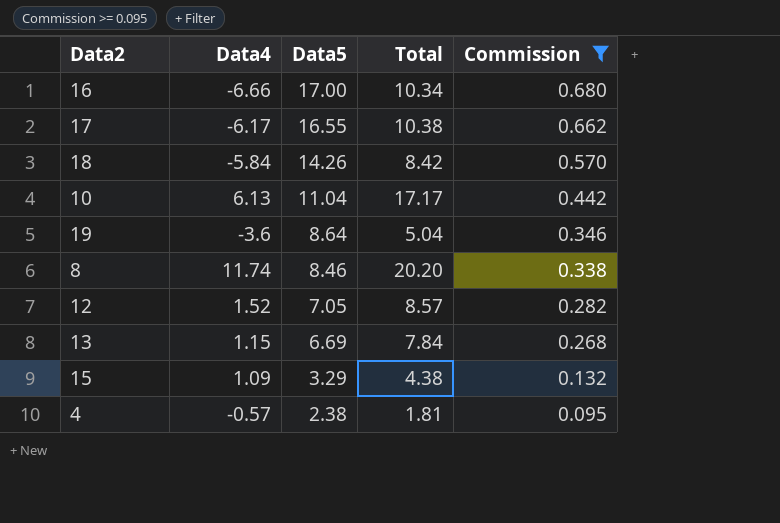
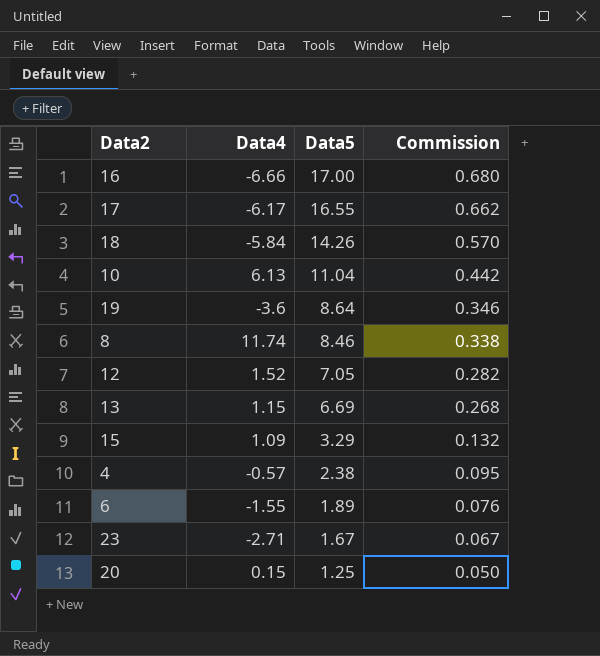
filter: Commission >= 0.095 -> none
column Total | formula: [Data4] + [Data5] -> none

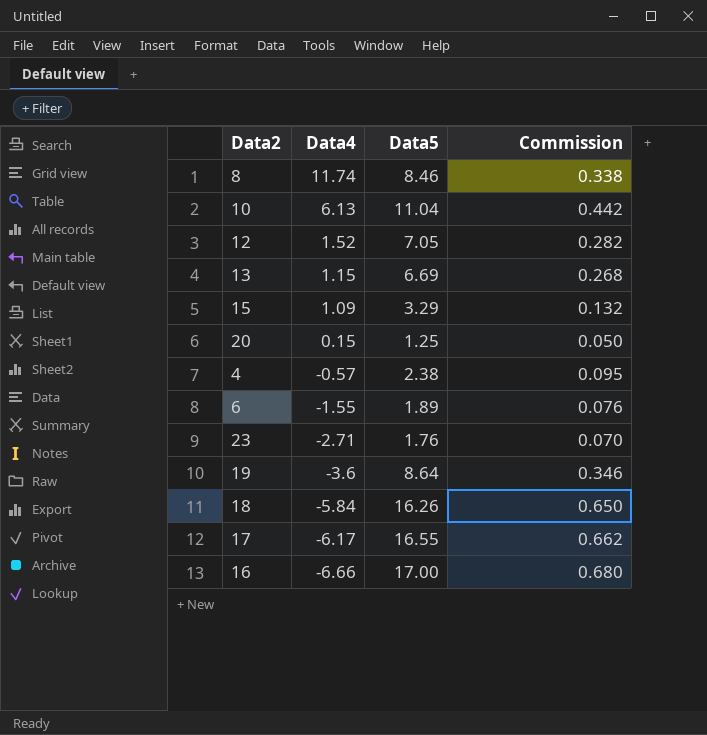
row order: Data5 descending -> Data4 descending
23 | Data5: 1.67 -> 1.76
23 | Commission: 0.067 -> 0.070
18 | Data5: 14.26 -> 16.26
18 | Commission: 0.570 -> 0.650

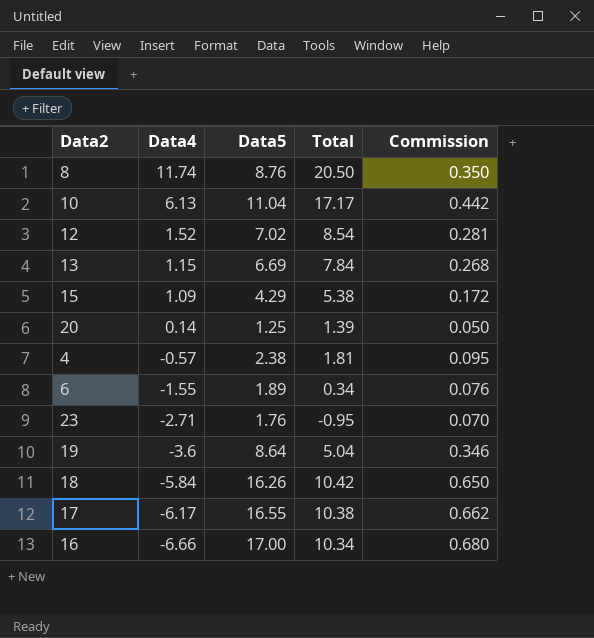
column Total | formula: none -> [Data4] + [Data5]
8 | Data5: 8.46 -> 8.76
8 | Commission: 0.338 -> 0.350
12 | Data5: 7.05 -> 7.02
12 | Commission: 0.282 -> 0.281
15 | Data5: 3.29 -> 4.29
15 | Commission: 0.132 -> 0.172
20 | Data4: 0.15 -> 0.14

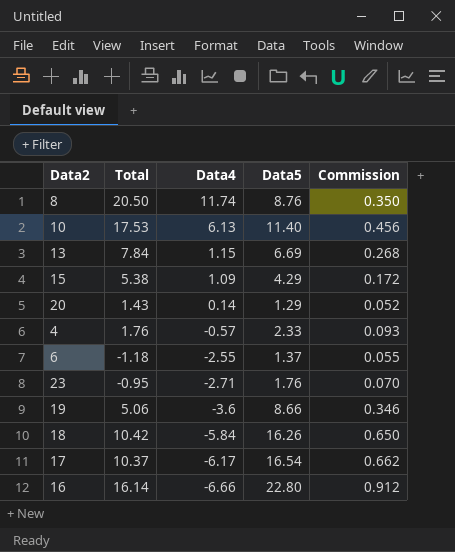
column Total | position: 4 -> 2
row 12: 1.52 | 7.02 | 8.54 | 0.281 -> none
10 | Total: 17.17 -> 17.53
10 | Data5: 11.04 -> 11.40
10 | Commission: 0.442 -> 0.456
20 | Total: 1.39 -> 1.43
20 | Data5: 1.25 -> 1.29
20 | Commission: 0.050 -> 0.052
4 | Total: 1.81 -> 1.76
4 | Data5: 2.38 -> 2.33
4 | Commission: 0.095 -> 0.093
6 | Total: 0.34 -> -1.18
6 | Data4: -1.55 -> -2.55
6 | Data5: 1.89 -> 1.37
6 | Commission: 0.076 -> 0.055
19 | Total: 5.04 -> 5.06
19 | Data5: 8.64 -> 8.66
17 | Total: 10.38 -> 10.37
17 | Data5: 16.55 -> 16.54
16 | Total: 10.34 -> 16.14
16 | Data5: 17.00 -> 22.80
16 | Commission: 0.680 -> 0.912

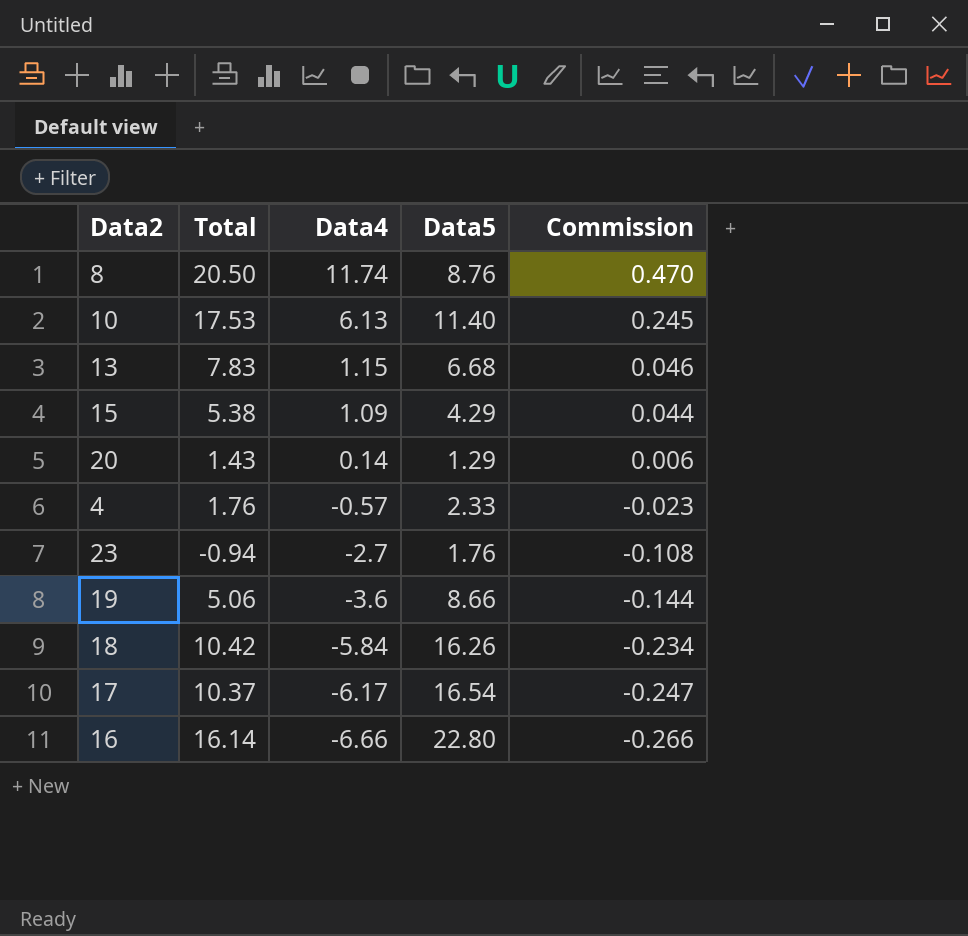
column Commission | formula: [Data5] * 0.04 -> [Data4] * 0.04
row 6: -1.18 | -2.55 | 1.37 | 0.055 -> none
13 | Total: 7.84 -> 7.83
13 | Data5: 6.69 -> 6.68
23 | Total: -0.95 -> -0.94
23 | Data4: -2.71 -> -2.7

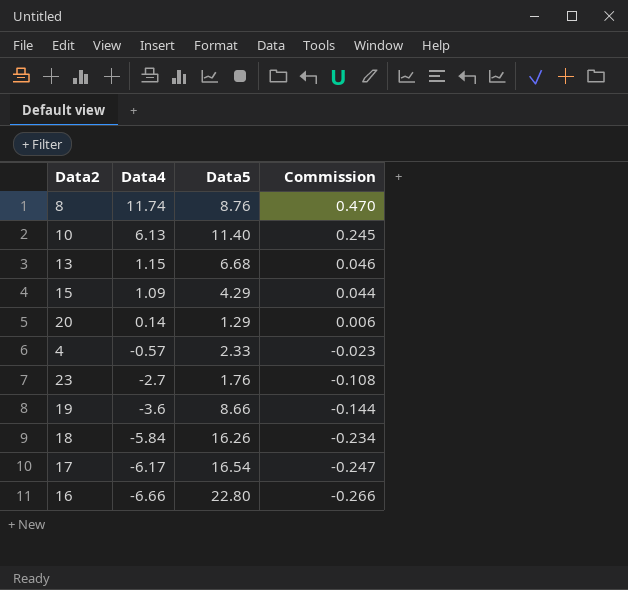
column Total | formula: [Data4] + [Data5] -> none

